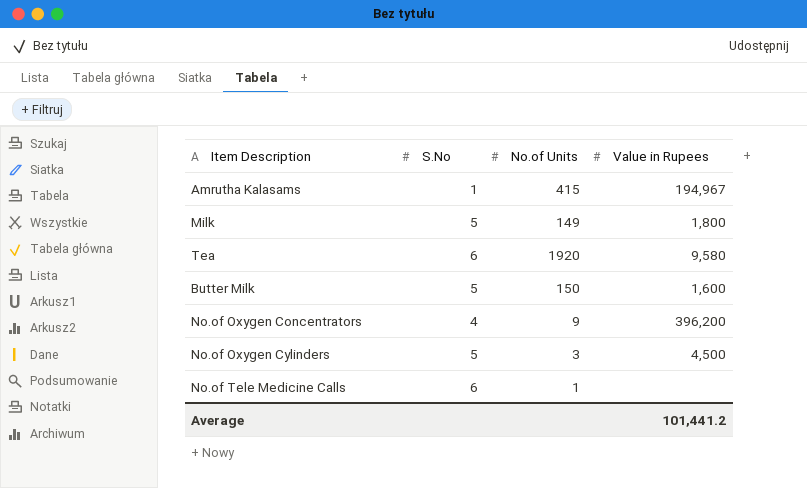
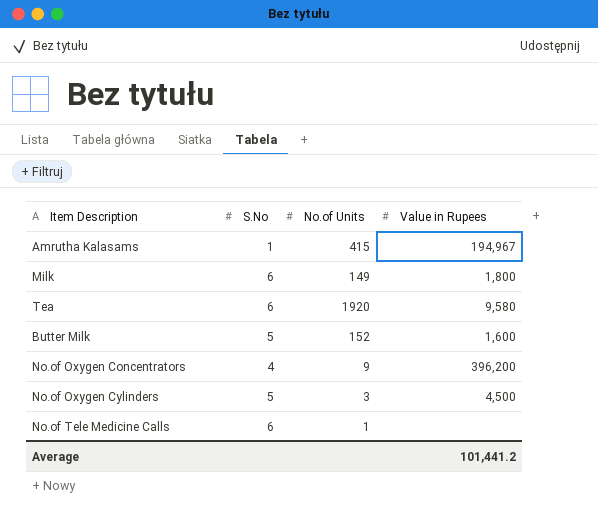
Milk | S.No: 5 -> 6
Butter Milk | No.of Units: 150 -> 152

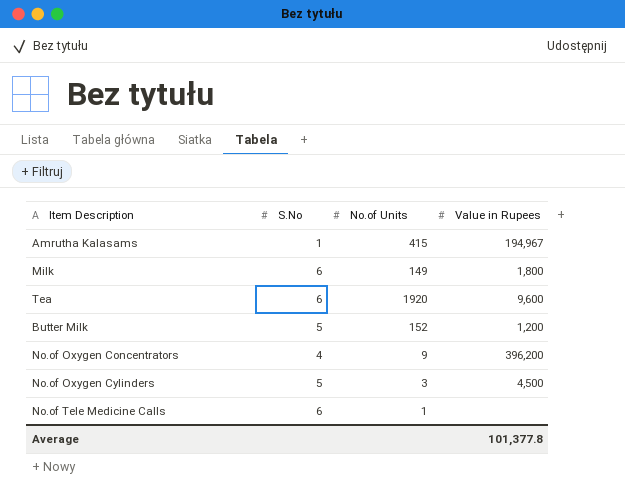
Tea | Value in Rupees: 9,580 -> 9,600
Butter Milk | Value in Rupees: 1,600 -> 1,200
Average | Value in Rupees: 101,441.2 -> 101,377.8

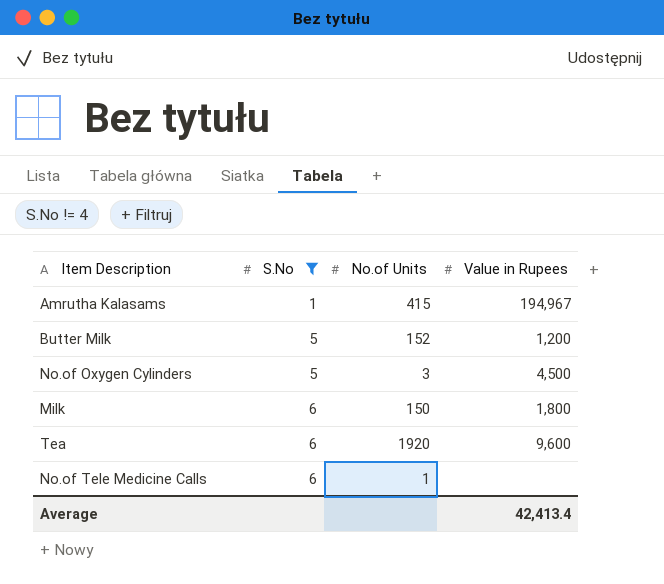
filter: none -> S.No != 4
row order: none -> S.No ascending
Milk | No.of Units: 149 -> 150
Average | Value in Rupees: 101,377.8 -> 42,413.4

